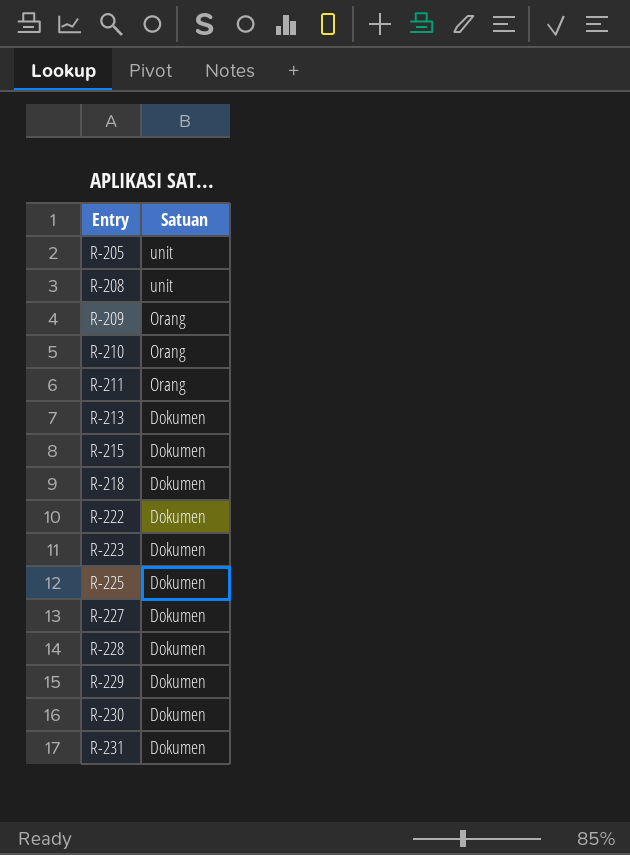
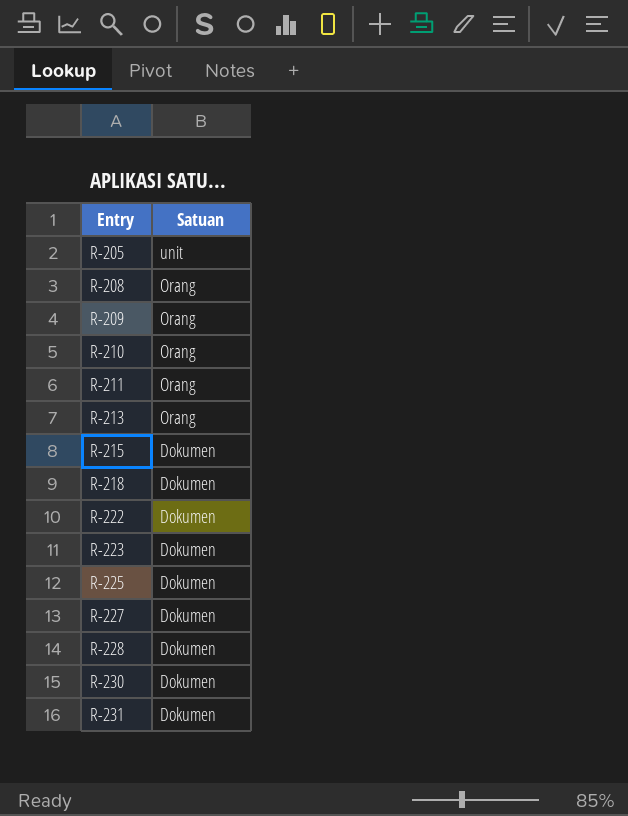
row R-229: Dokumen -> none
R-208 | Satuan: unit -> Orang
R-213 | Satuan: Dokumen -> Orang

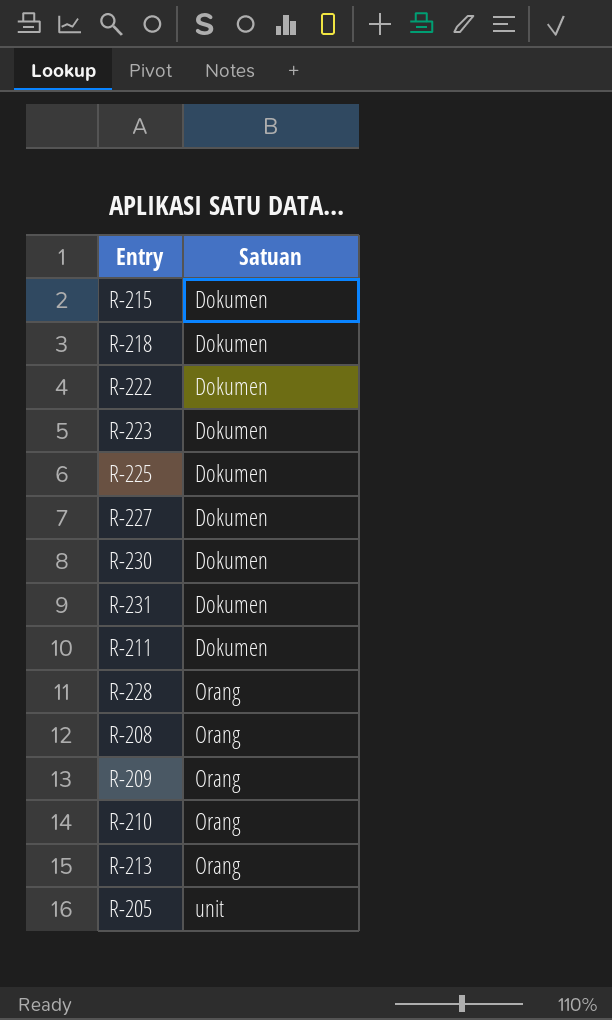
row order: Entry ascending -> Satuan ascending
R-211 | Satuan: Orang -> Dokumen
R-228 | Satuan: Dokumen -> Orang

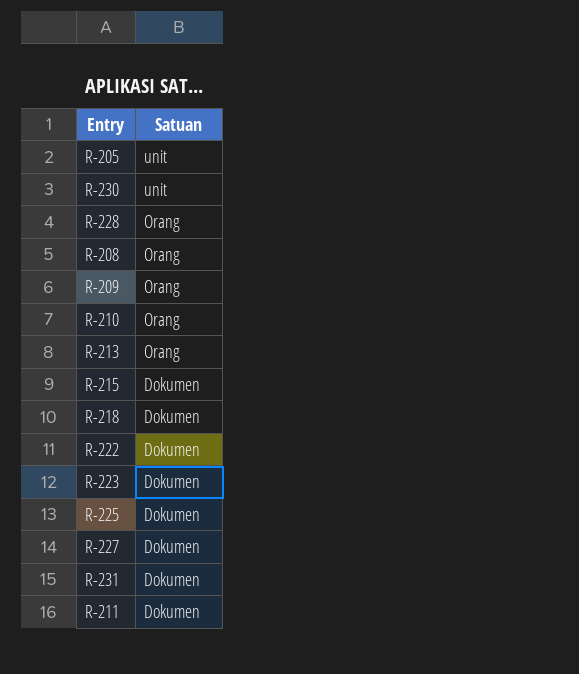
row order: Satuan ascending -> Satuan descending
R-230 | Satuan: Dokumen -> unit

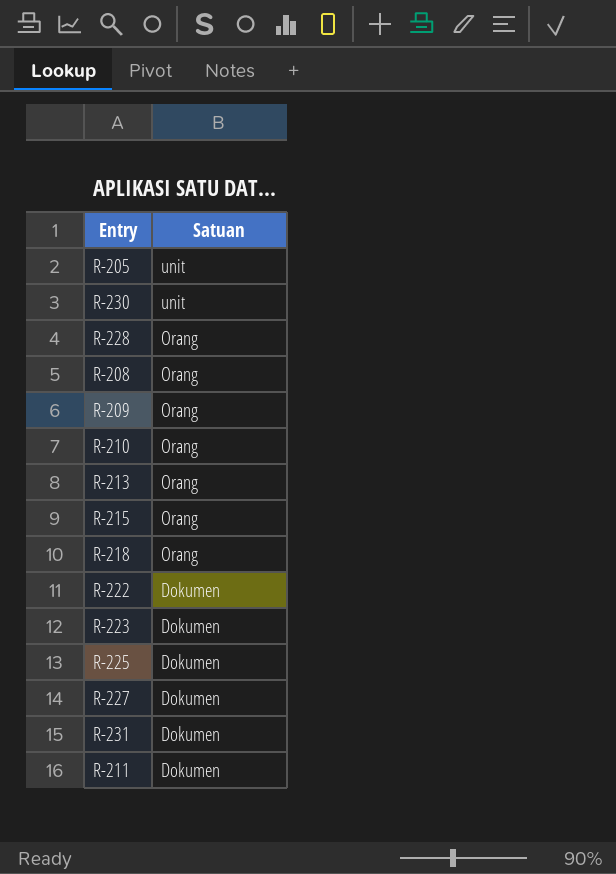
R-215 | Satuan: Dokumen -> Orang
R-218 | Satuan: Dokumen -> Orang

